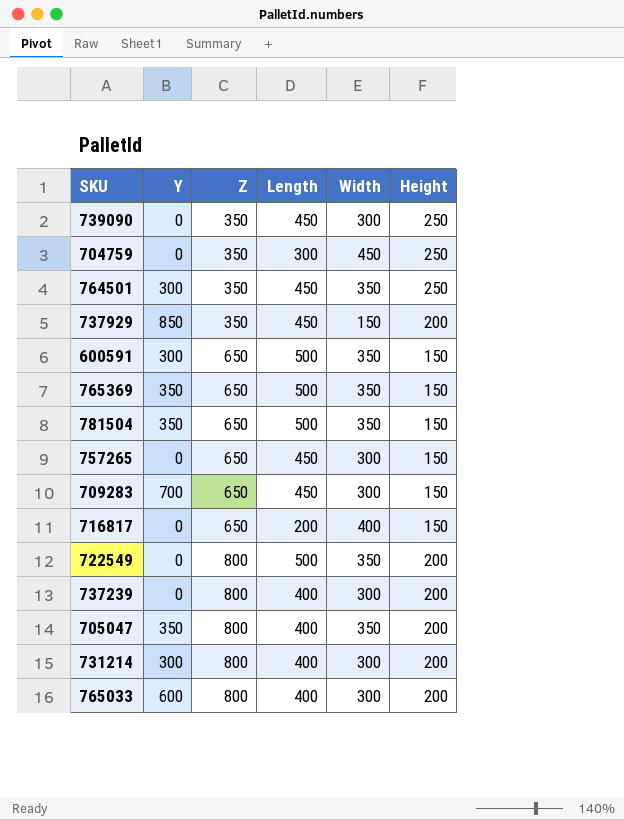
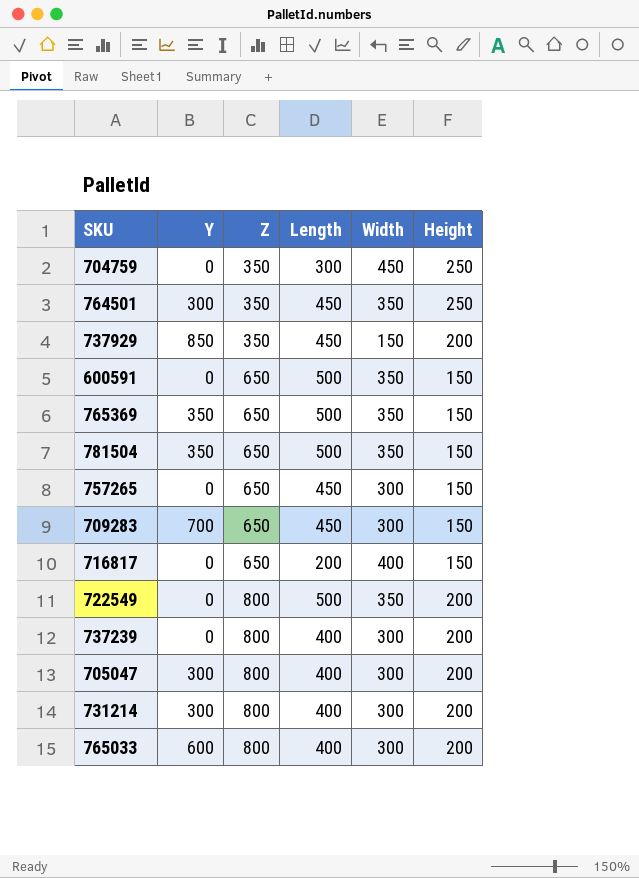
row 739090: 0 | 350 | 450 | 300 | 250 -> none
600591 | Y: 300 -> 0
705047 | Y: 350 -> 300
705047 | Width: 350 -> 300

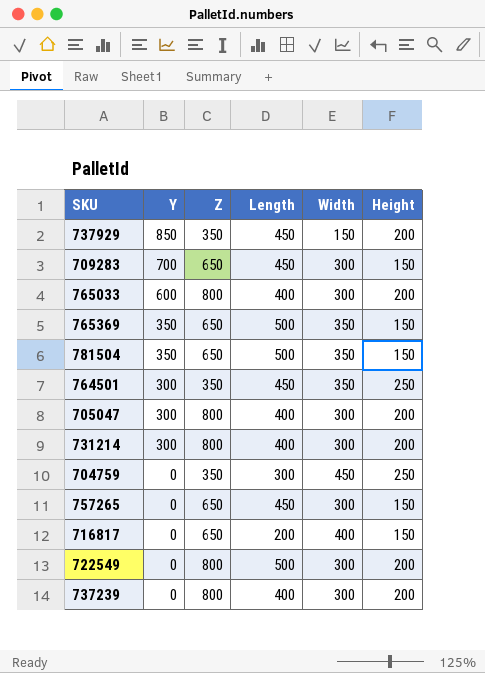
row order: Z ascending -> Y descending
row 600591: 0 | 650 | 500 | 350 | 150 -> none
722549 | Width: 350 -> 300

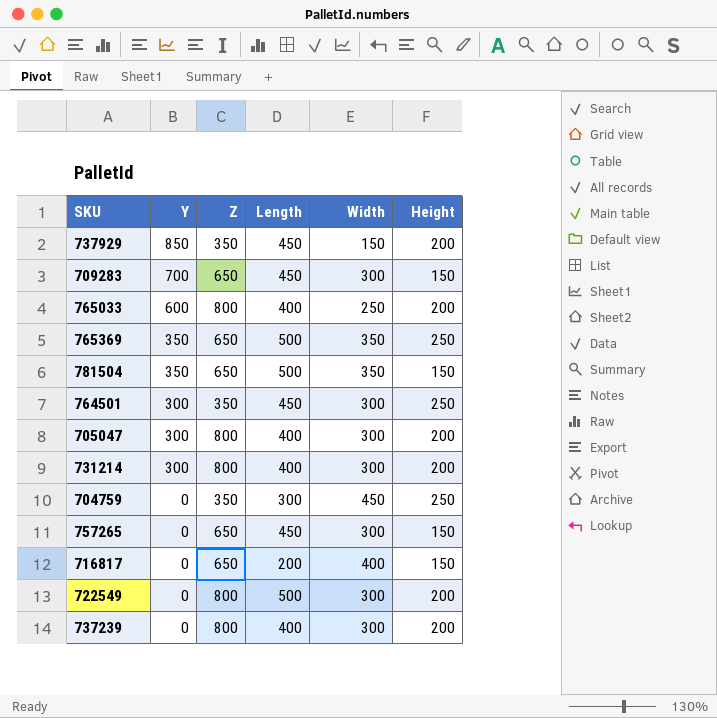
765033 | Width: 300 -> 250
765369 | Height: 150 -> 250
764501 | Width: 350 -> 300

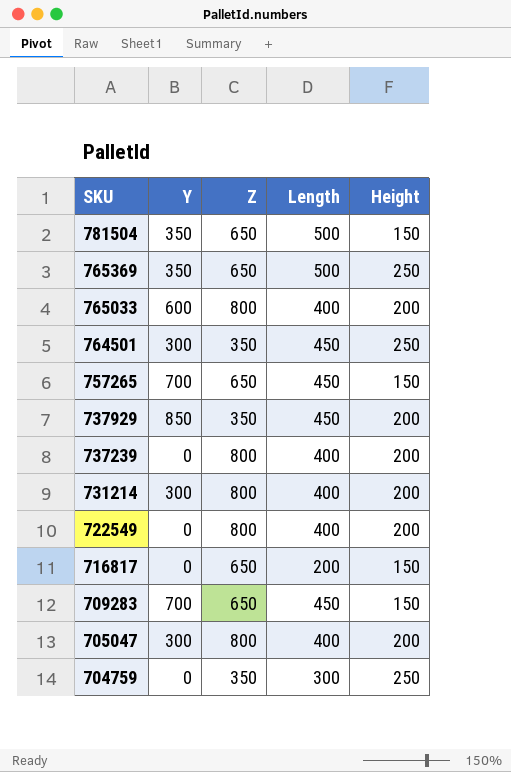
row order: Y descending -> SKU descending
column Width | position: 5 -> none
757265 | Y: 0 -> 700
722549 | Length: 500 -> 400

